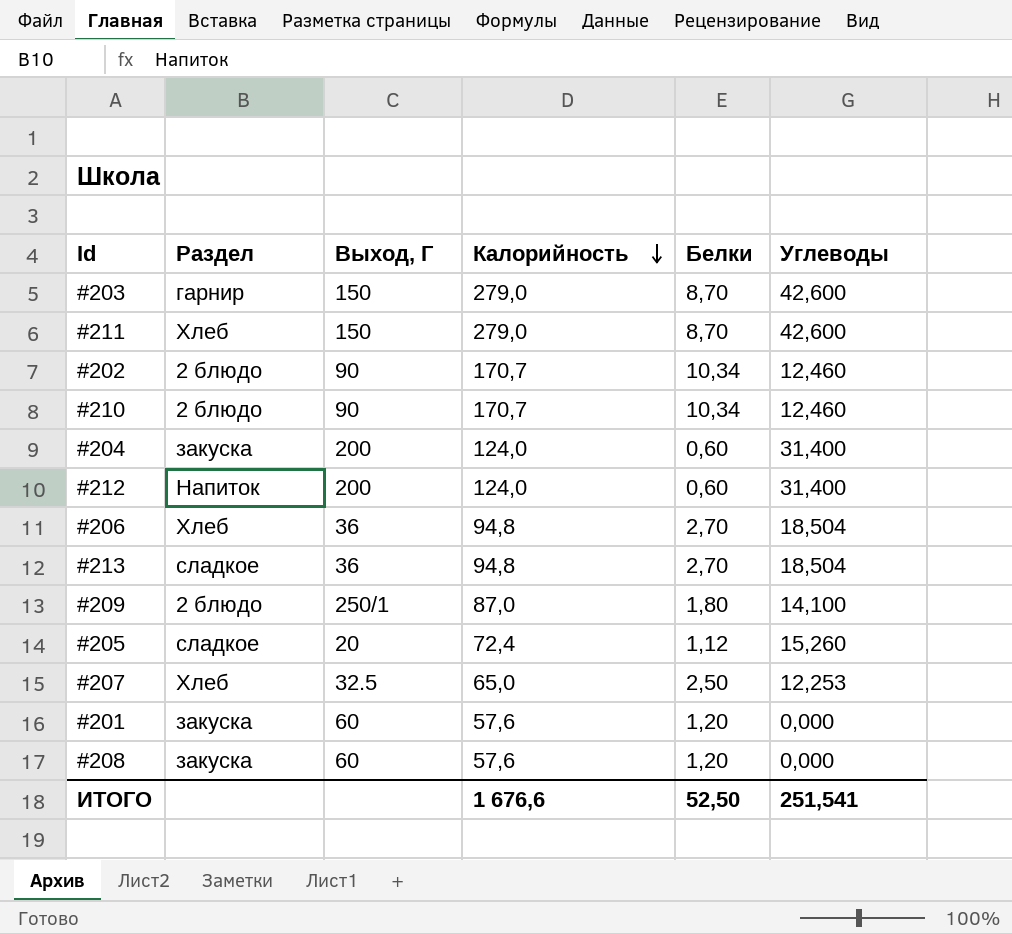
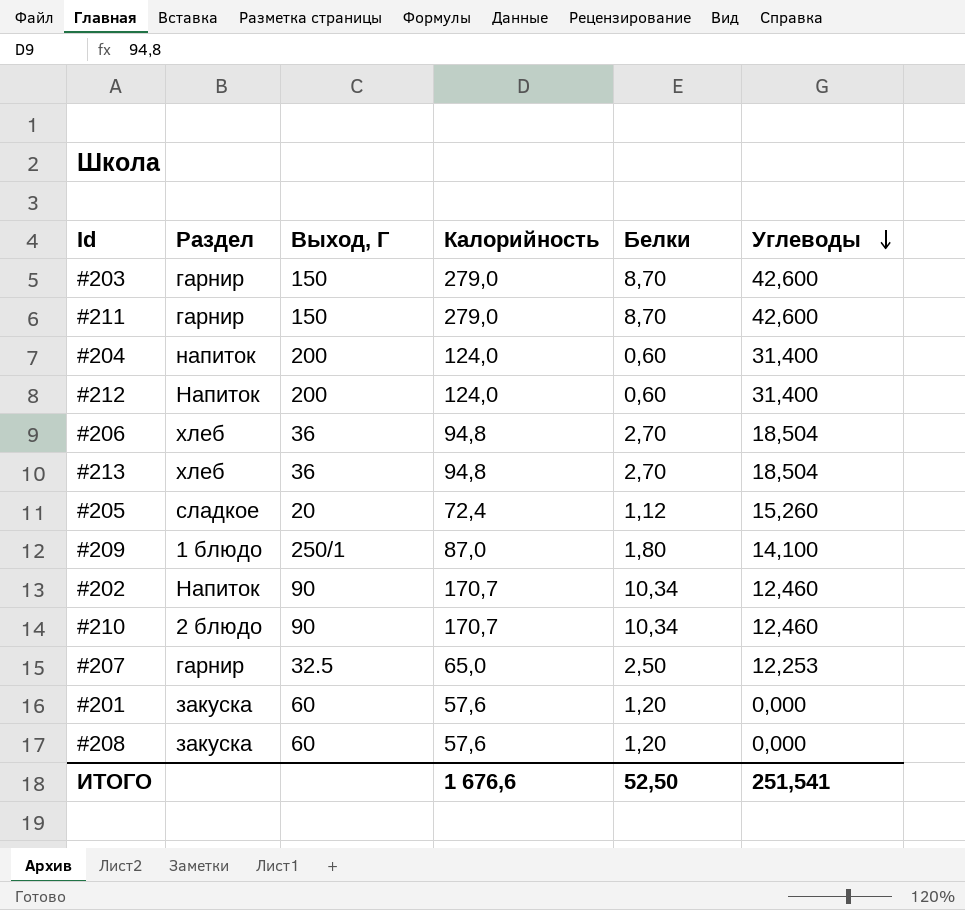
row order: Калорийность descending -> Углеводы descending
#211 | Раздел: Хлеб -> гарнир
#204 | Раздел: закуска -> напиток
#206 | Раздел: Хлеб -> хлеб
#213 | Раздел: сладкое -> хлеб
#209 | Раздел: 2 блюдо -> 1 блюдо
#202 | Раздел: 2 блюдо -> Напиток
#207 | Раздел: Хлеб -> гарнир

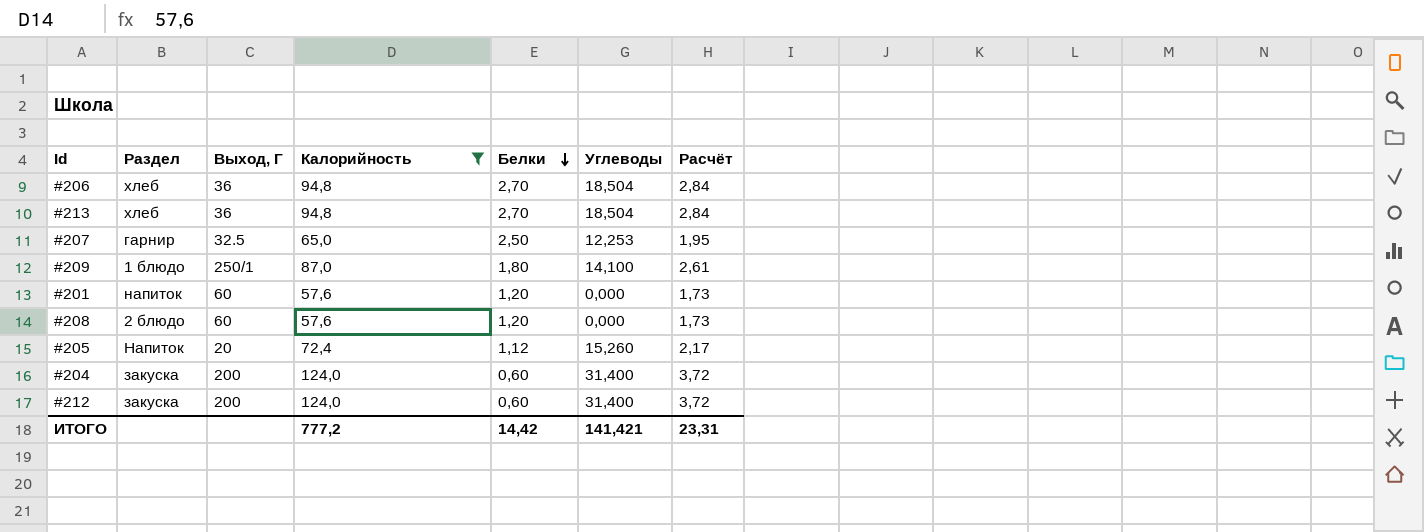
filter: none -> Калорийность <= 124,0
row order: Углеводы descending -> Белки descending
column Расчёт | formula: none -> [Калорийность] * 0,03
#201 | Раздел: закуска -> напиток
#208 | Раздел: закуска -> 2 блюдо
#205 | Раздел: сладкое -> Напиток
#204 | Раздел: напиток -> закуска
#212 | Раздел: Напиток -> закуска
ИТОГО | Калорийность: 1 676,6 -> 777,2
ИТОГО | Белки: 52,50 -> 14,42
ИТОГО | Углеводы: 251,541 -> 141,421

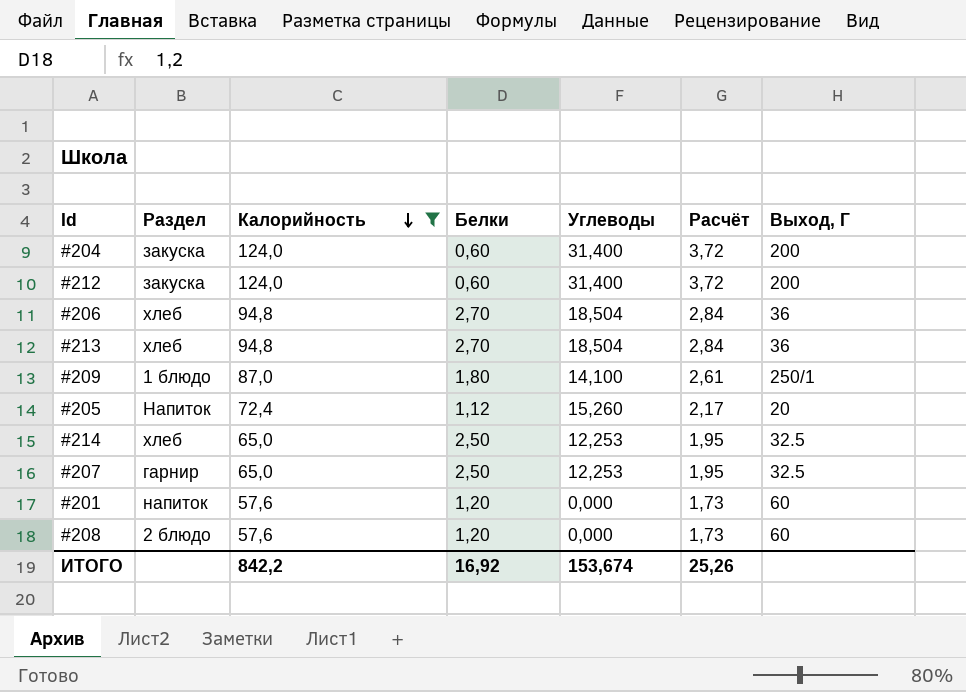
row order: Белки descending -> Калорийность descending
column Выход, Г | position: 3 -> 7
row #214: none -> хлеб | 65,0 | 2,50 | 12,253 | 1,95 | 32.5
ИТОГО | Калорийность: 777,2 -> 842,2
ИТОГО | Белки: 14,42 -> 16,92
ИТОГО | Углеводы: 141,421 -> 153,674
ИТОГО | Расчёт: 23,31 -> 25,26

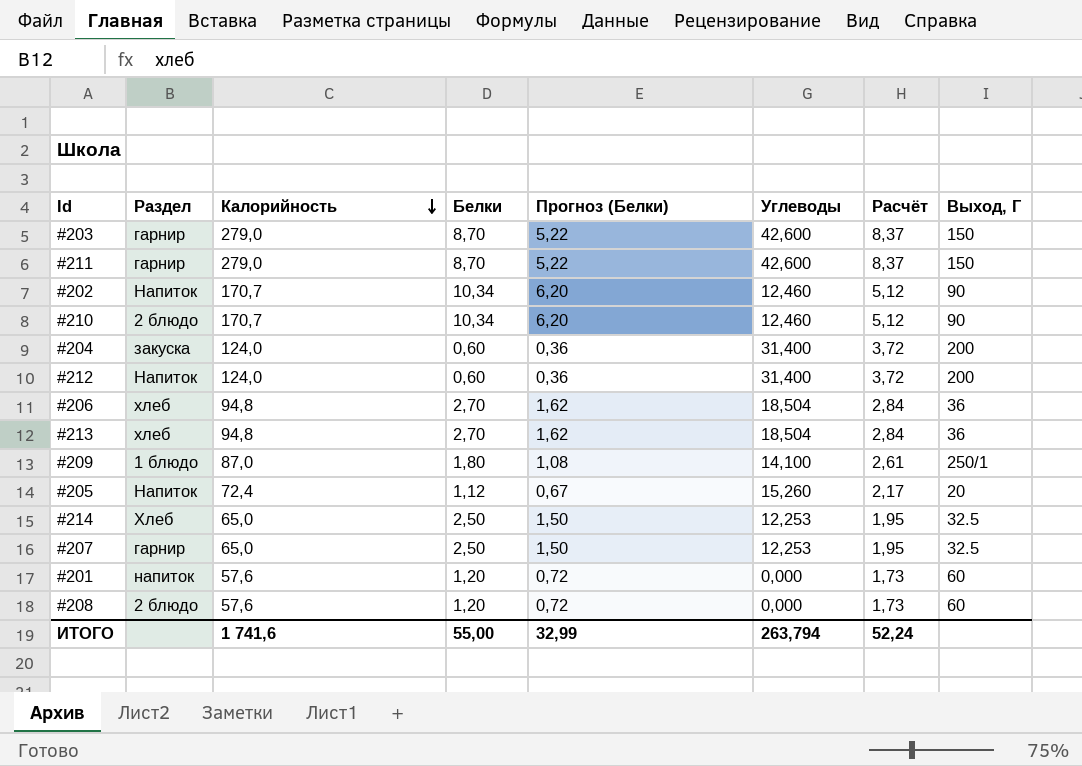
filter: Калорийность <= 124,0 -> none
column Прогноз (Белки) | formula: none -> [Белки] * 0,6
#212 | Раздел: закуска -> Напиток
#214 | Раздел: хлеб -> Хлеб
ИТОГО | Калорийность: 842,2 -> 1 741,6
ИТОГО | Белки: 16,92 -> 55,00
ИТОГО | Углеводы: 153,674 -> 263,794
ИТОГО | Расчёт: 25,26 -> 52,24

